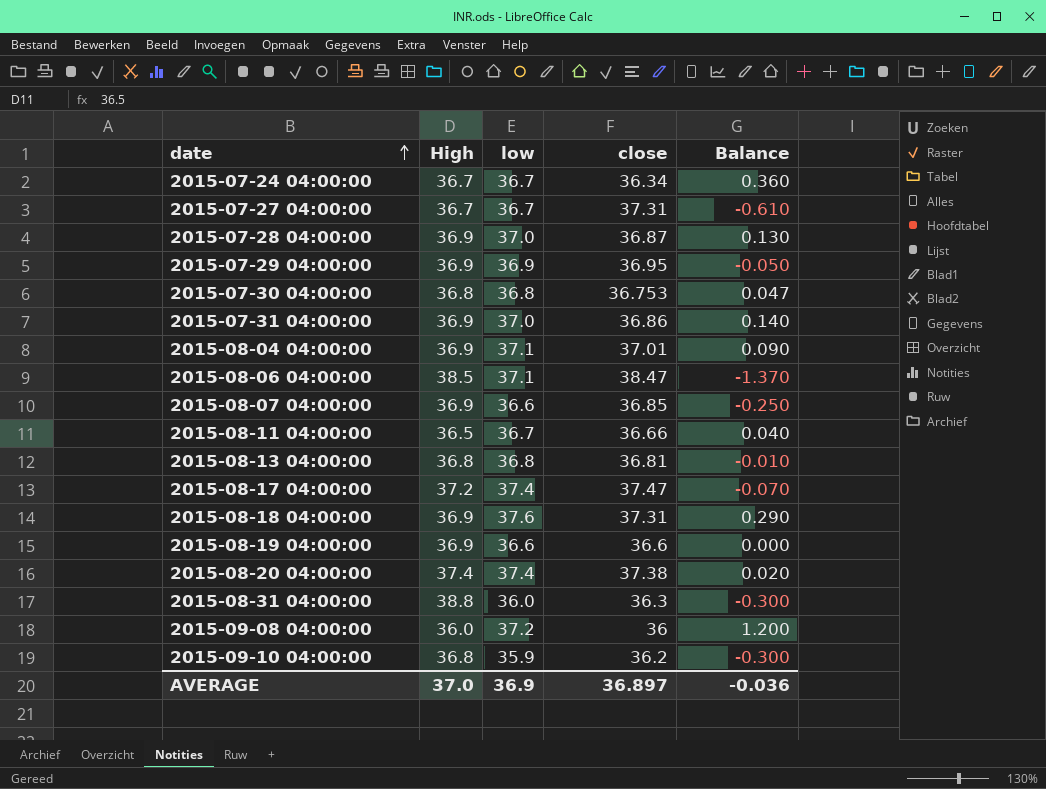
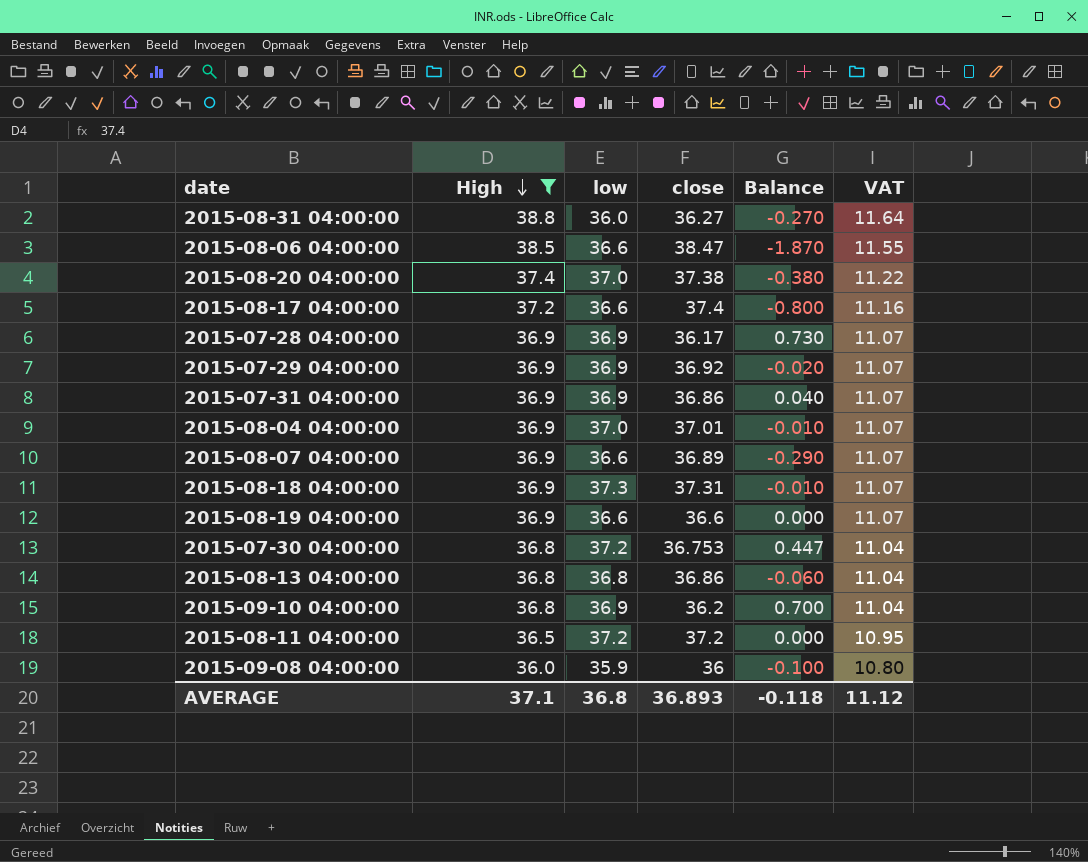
filter: none -> High != 36.7
row order: date ascending -> High descending
column VAT | formula: none -> [High] * 0.3
2015-08-31 04:00:00 | close: 36.3 -> 36.27
2015-08-31 04:00:00 | Balance: -0.300 -> -0.270
2015-08-06 04:00:00 | low: 37.1 -> 36.6
2015-08-06 04:00:00 | Balance: -1.370 -> -1.870
2015-08-20 04:00:00 | low: 37.4 -> 37.0
2015-08-20 04:00:00 | Balance: 0.020 -> -0.380
2015-08-17 04:00:00 | low: 37.4 -> 36.6
2015-08-17 04:00:00 | close: 37.47 -> 37.4
2015-08-17 04:00:00 | Balance: -0.070 -> -0.800
2015-07-28 04:00:00 | low: 37.0 -> 36.9
2015-07-28 04:00:00 | close: 36.87 -> 36.17
2015-07-28 04:00:00 | Balance: 0.130 -> 0.730
2015-07-29 04:00:00 | close: 36.95 -> 36.92
2015-07-29 04:00:00 | Balance: -0.050 -> -0.020
2015-07-31 04:00:00 | low: 37.0 -> 36.9
2015-07-31 04:00:00 | Balance: 0.140 -> 0.040
2015-08-04 04:00:00 | low: 37.1 -> 37.0
2015-08-04 04:00:00 | Balance: 0.090 -> -0.010
2015-08-07 04:00:00 | close: 36.85 -> 36.89
2015-08-07 04:00:00 | Balance: -0.250 -> -0.290
2015-08-18 04:00:00 | low: 37.6 -> 37.3
2015-08-18 04:00:00 | Balance: 0.290 -> -0.010
2015-07-30 04:00:00 | low: 36.8 -> 37.2
2015-07-30 04:00:00 | Balance: 0.047 -> 0.447
2015-08-13 04:00:00 | close: 36.81 -> 36.86
2015-08-13 04:00:00 | Balance: -0.010 -> -0.060
2015-09-10 04:00:00 | low: 35.9 -> 36.9
2015-09-10 04:00:00 | Balance: -0.300 -> 0.700
2015-08-11 04:00:00 | low: 36.7 -> 37.2
2015-08-11 04:00:00 | close: 36.66 -> 37.2
2015-08-11 04:00:00 | Balance: 0.040 -> 0.000
2015-09-08 04:00:00 | low: 37.2 -> 35.9
2015-09-08 04:00:00 | Balance: 1.200 -> -0.100
AVERAGE | High: 37.0 -> 37.1
AVERAGE | low: 36.9 -> 36.8
AVERAGE | close: 36.897 -> 36.893
AVERAGE | Balance: -0.036 -> -0.118

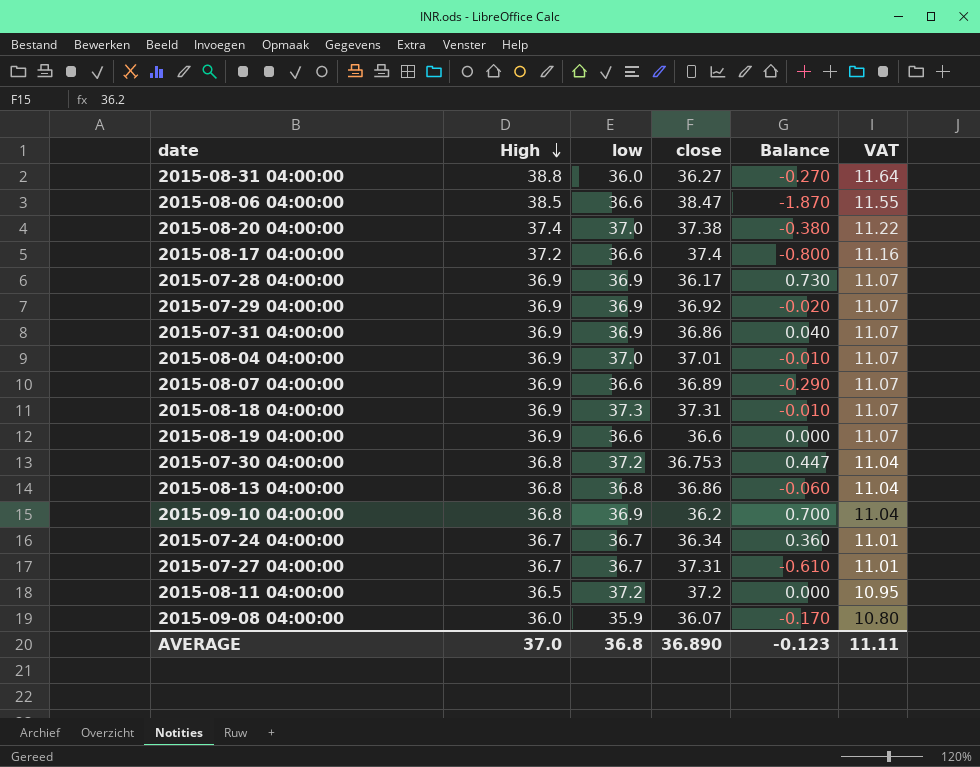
filter: High != 36.7 -> none
2015-09-08 04:00:00 | close: 36 -> 36.07
2015-09-08 04:00:00 | Balance: -0.100 -> -0.170
AVERAGE | High: 37.1 -> 37.0
AVERAGE | close: 36.893 -> 36.890
AVERAGE | Balance: -0.118 -> -0.123
AVERAGE | VAT: 11.12 -> 11.11

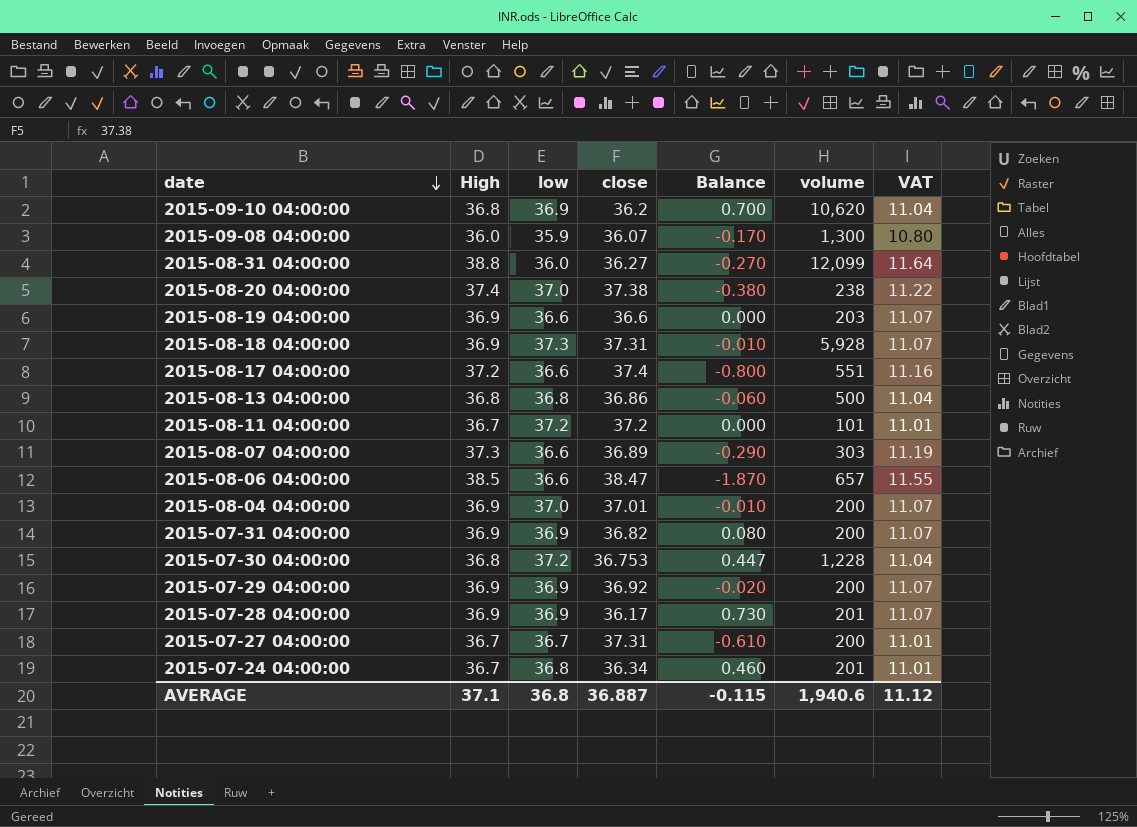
row order: High descending -> date descending
column volume | position: none -> 6
2015-08-11 04:00:00 | High: 36.5 -> 36.7
2015-08-11 04:00:00 | VAT: 10.95 -> 11.01
2015-08-07 04:00:00 | High: 36.9 -> 37.3
2015-08-07 04:00:00 | VAT: 11.07 -> 11.19
2015-07-31 04:00:00 | close: 36.86 -> 36.82
2015-07-31 04:00:00 | Balance: 0.040 -> 0.080
2015-07-24 04:00:00 | low: 36.7 -> 36.8
2015-07-24 04:00:00 | Balance: 0.360 -> 0.460
AVERAGE | High: 37.0 -> 37.1
AVERAGE | close: 36.890 -> 36.887
AVERAGE | Balance: -0.123 -> -0.115
AVERAGE | VAT: 11.11 -> 11.12

